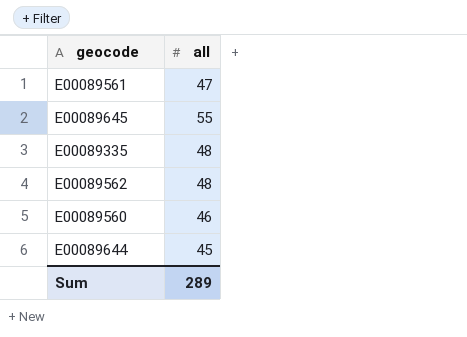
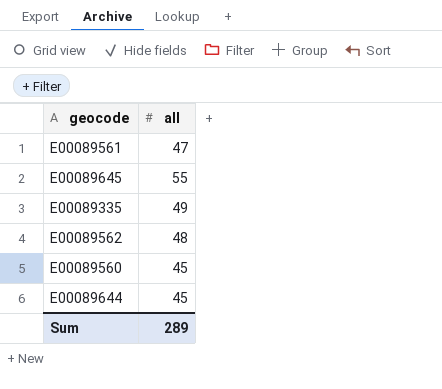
E00089335 | all: 48 -> 49
E00089560 | all: 46 -> 45

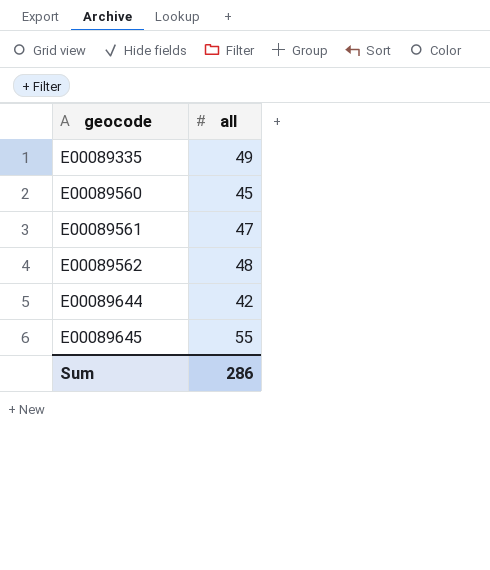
row order: none -> geocode ascending
E00089644 | all: 45 -> 42
Sum | all: 289 -> 286

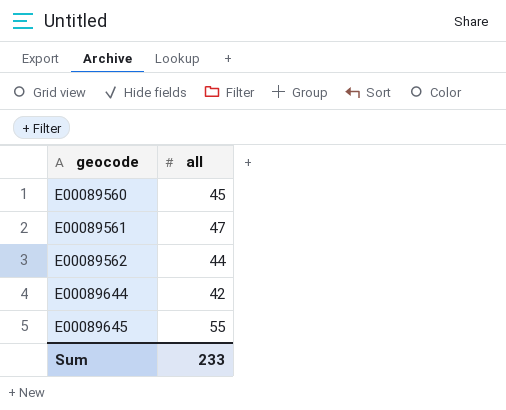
row E00089335: 49 -> none
E00089562 | all: 48 -> 44
Sum | all: 286 -> 233

